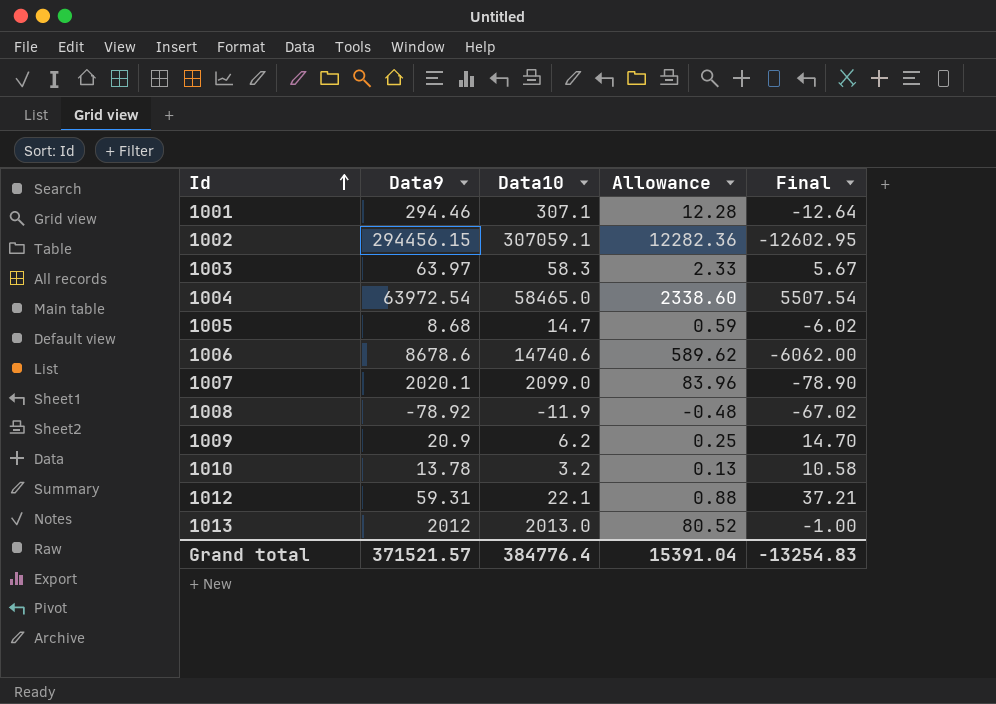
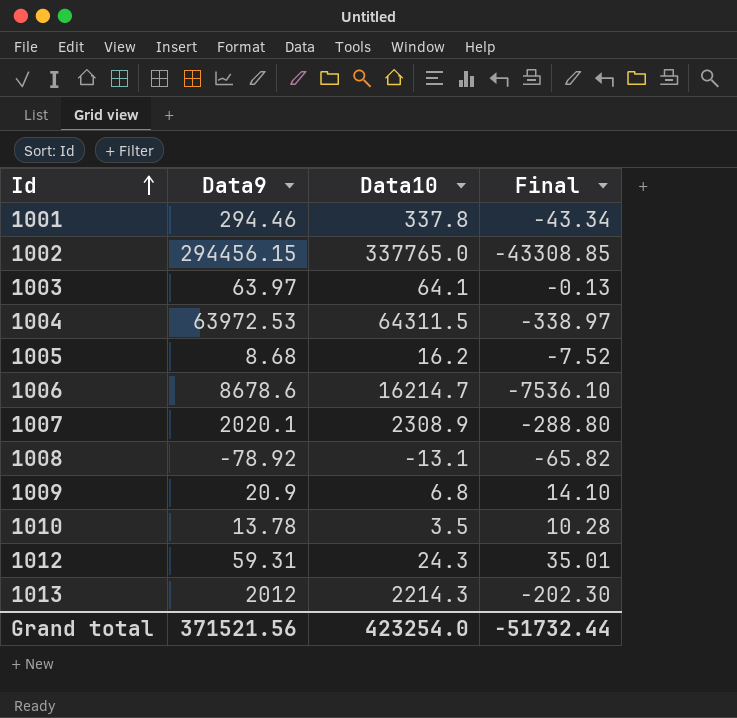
column Allowance | formula: [Data10] * 0.04 -> none
1001 | Data10: 307.1 -> 337.8
1001 | Final: -12.64 -> -43.34
1002 | Data10: 307059.1 -> 337765.0
1002 | Final: -12602.95 -> -43308.85
1003 | Data10: 58.3 -> 64.1
1003 | Final: 5.67 -> -0.13
1004 | Data9: 63972.54 -> 63972.53
1004 | Data10: 58465.0 -> 64311.5
1004 | Final: 5507.54 -> -338.97
1005 | Data10: 14.7 -> 16.2
1005 | Final: -6.02 -> -7.52
1006 | Data10: 14740.6 -> 16214.7
1006 | Final: -6062.00 -> -7536.10
1007 | Data10: 2099.0 -> 2308.9
1007 | Final: -78.90 -> -288.80
1008 | Data10: -11.9 -> -13.1
1008 | Final: -67.02 -> -65.82
1009 | Data10: 6.2 -> 6.8
1009 | Final: 14.70 -> 14.10
1010 | Data10: 3.2 -> 3.5
1010 | Final: 10.58 -> 10.28
1012 | Data10: 22.1 -> 24.3
1012 | Final: 37.21 -> 35.01
1013 | Data10: 2013.0 -> 2214.3
1013 | Final: -1.00 -> -202.30
Grand total | Data9: 371521.57 -> 371521.56
Grand total | Data10: 384776.4 -> 423254.0
Grand total | Final: -13254.83 -> -51732.44

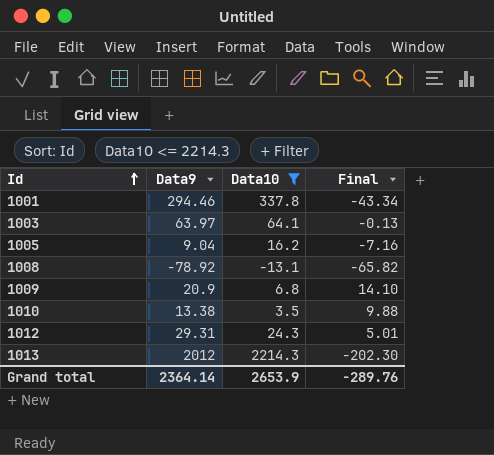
filter: none -> Data10 <= 2214.3
1005 | Data9: 8.68 -> 9.04
1005 | Final: -7.52 -> -7.16
1010 | Data9: 13.78 -> 13.38
1010 | Final: 10.28 -> 9.88
1012 | Data9: 59.31 -> 29.31
1012 | Final: 35.01 -> 5.01
Grand total | Data9: 371521.56 -> 2364.14
Grand total | Data10: 423254.0 -> 2653.9
Grand total | Final: -51732.44 -> -289.76

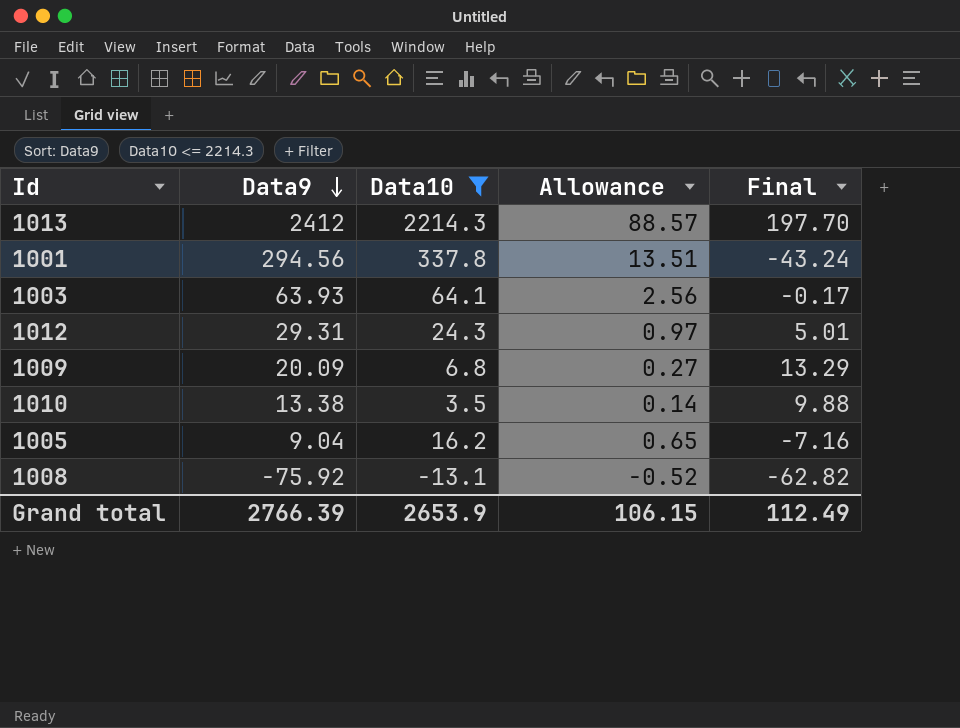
row order: Id ascending -> Data9 descending
column Allowance | formula: none -> [Data10] * 0.04
1013 | Data9: 2012 -> 2412
1013 | Final: -202.30 -> 197.70
1001 | Data9: 294.46 -> 294.56
1001 | Final: -43.34 -> -43.24
1003 | Data9: 63.97 -> 63.93
1003 | Final: -0.13 -> -0.17
1009 | Data9: 20.9 -> 20.09
1009 | Final: 14.10 -> 13.29
1008 | Data9: -78.92 -> -75.92
1008 | Final: -65.82 -> -62.82
Grand total | Data9: 2364.14 -> 2766.39
Grand total | Final: -289.76 -> 112.49

